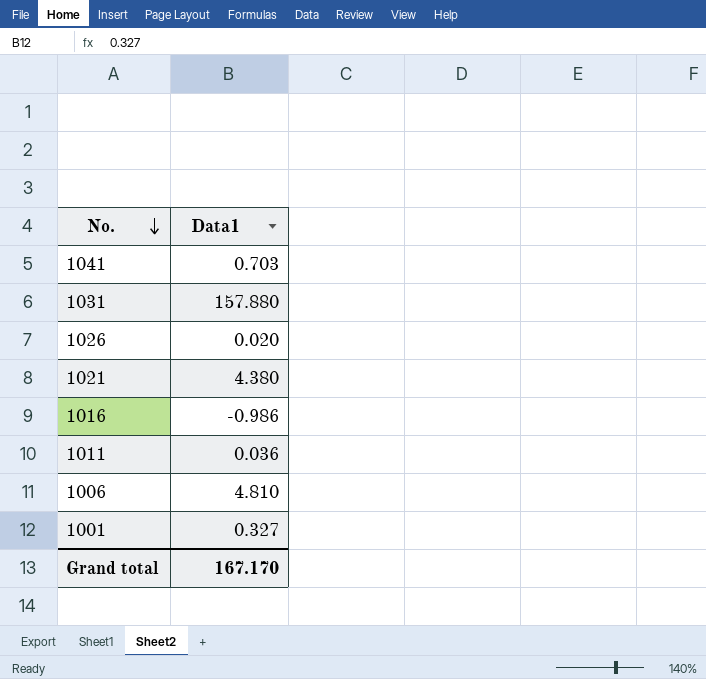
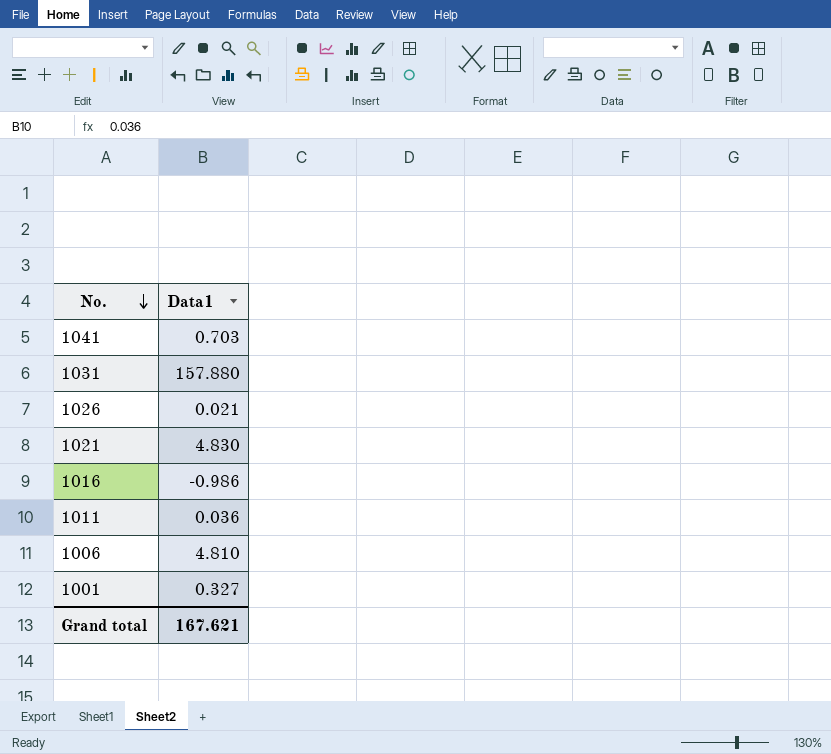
1026 | Data1: 0.020 -> 0.021
1021 | Data1: 4.380 -> 4.830
Grand total | Data1: 167.170 -> 167.621

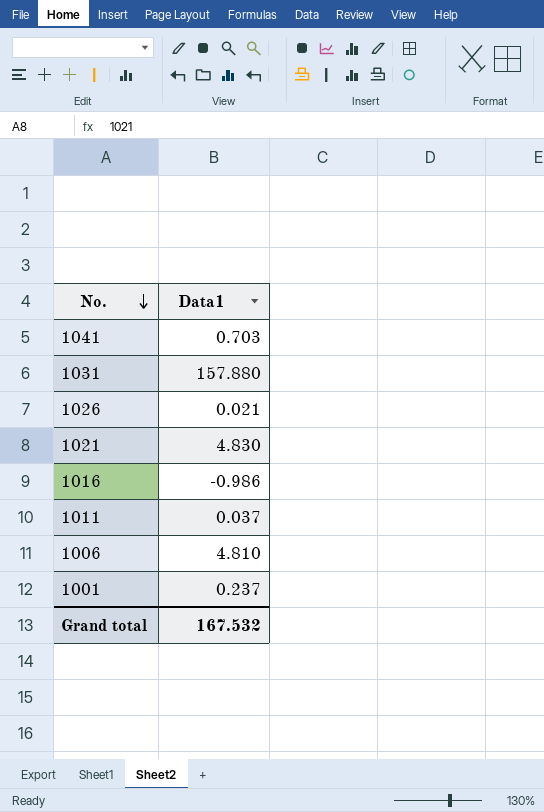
1011 | Data1: 0.036 -> 0.037
1001 | Data1: 0.327 -> 0.237
Grand total | Data1: 167.621 -> 167.532

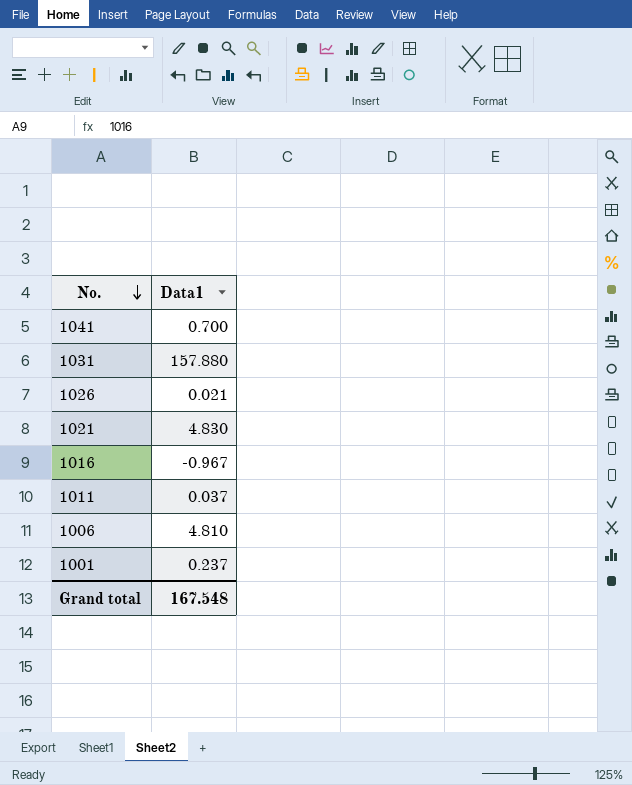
1041 | Data1: 0.703 -> 0.700
1016 | Data1: -0.986 -> -0.967
Grand total | Data1: 167.532 -> 167.548

